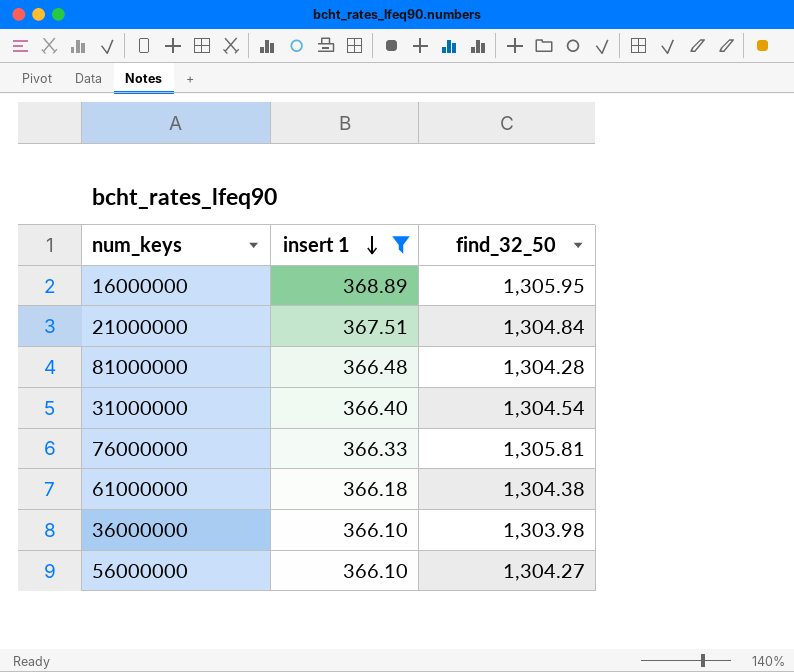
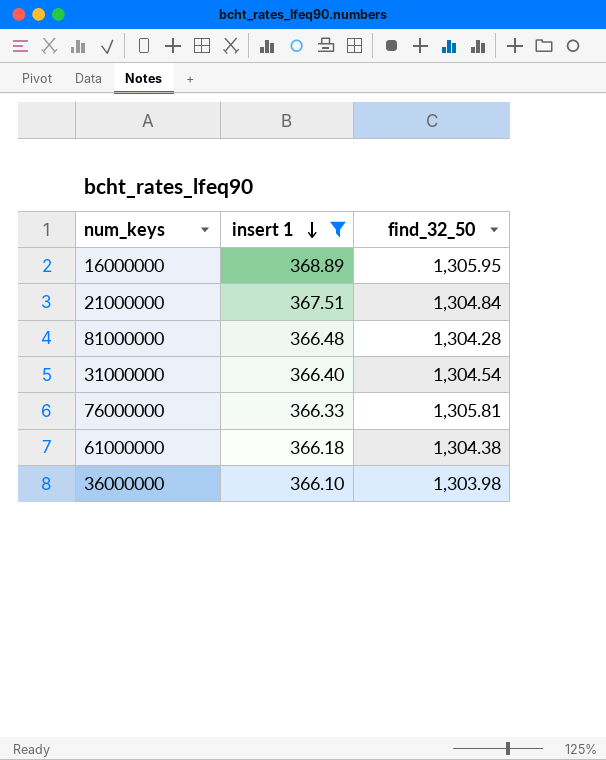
row 56000000: 366.10 | 1,304.27 -> none

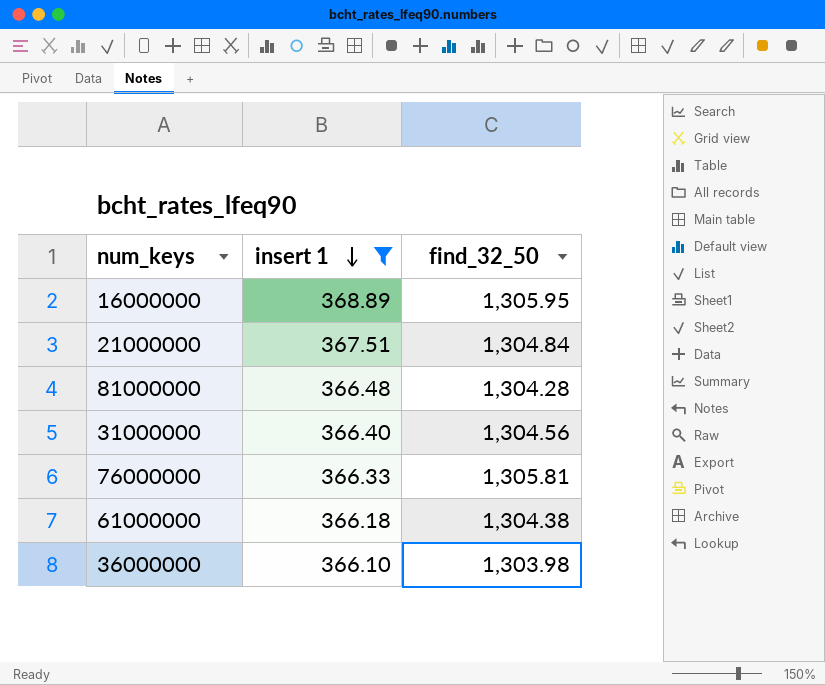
31000000 | find_32_50: 1,304.54 -> 1,304.56

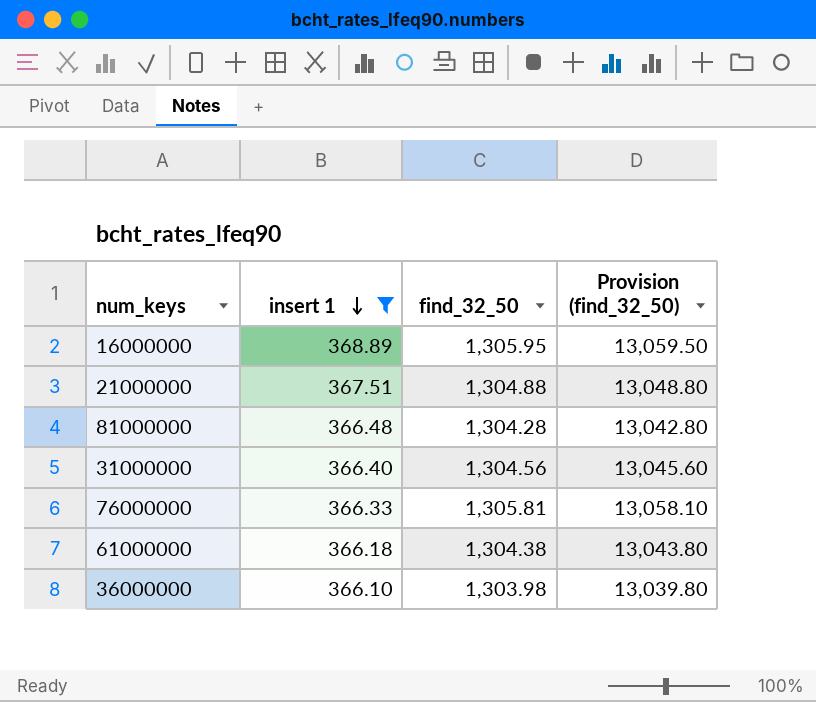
column Provision (find_32_50) | formula: none -> [find_32_50] * 10
21000000 | find_32_50: 1,304.84 -> 1,304.88

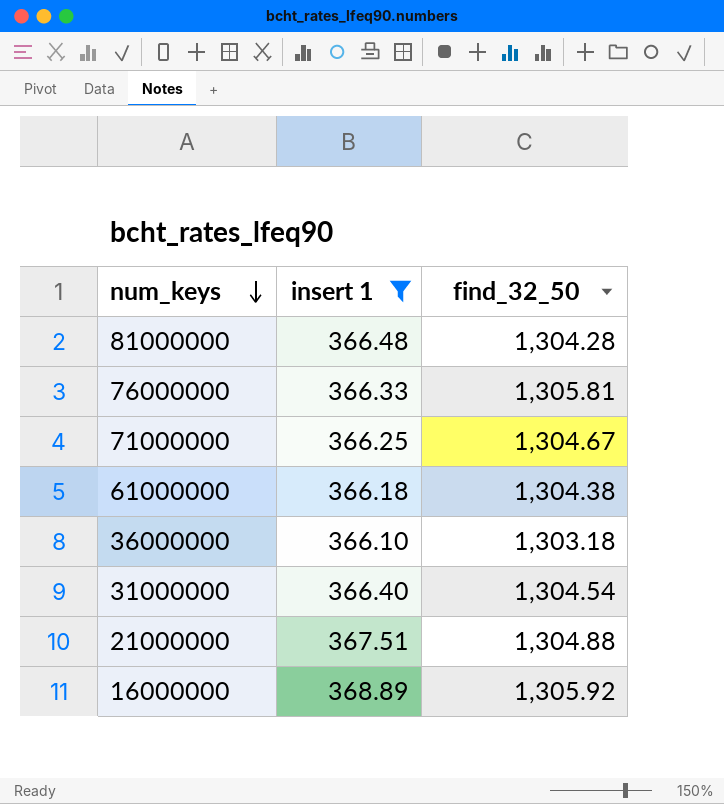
row order: insert 1 descending -> num_keys descending
column Provision (find_32_50) | formula: [find_32_50] * 10 -> none
row 71000000: none -> 366.25 | 1,304.67
36000000 | find_32_50: 1,303.98 -> 1,303.18
31000000 | find_32_50: 1,304.56 -> 1,304.54
16000000 | find_32_50: 1,305.95 -> 1,305.92

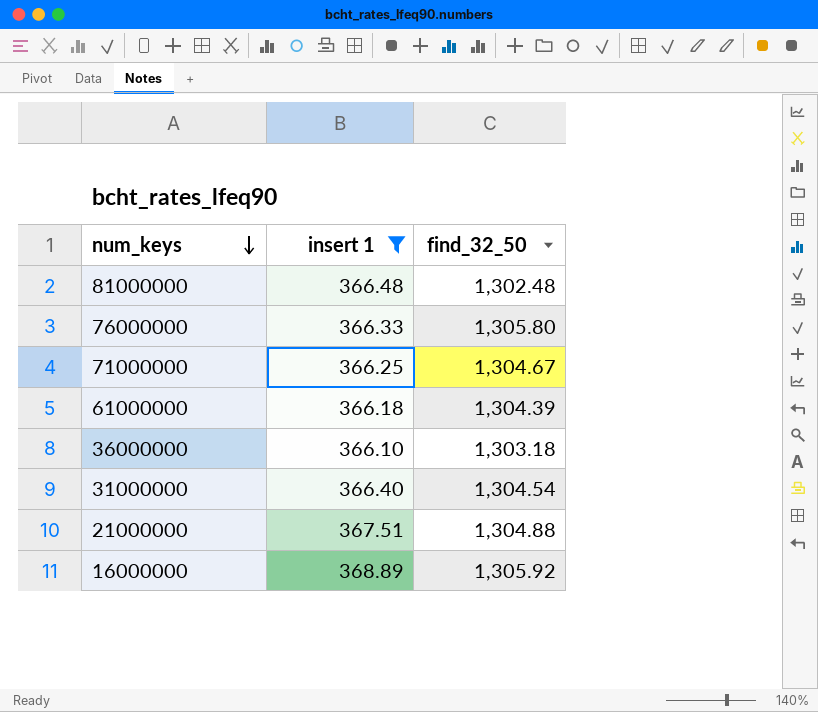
81000000 | find_32_50: 1,304.28 -> 1,302.48
76000000 | find_32_50: 1,305.81 -> 1,305.80
61000000 | find_32_50: 1,304.38 -> 1,304.39

